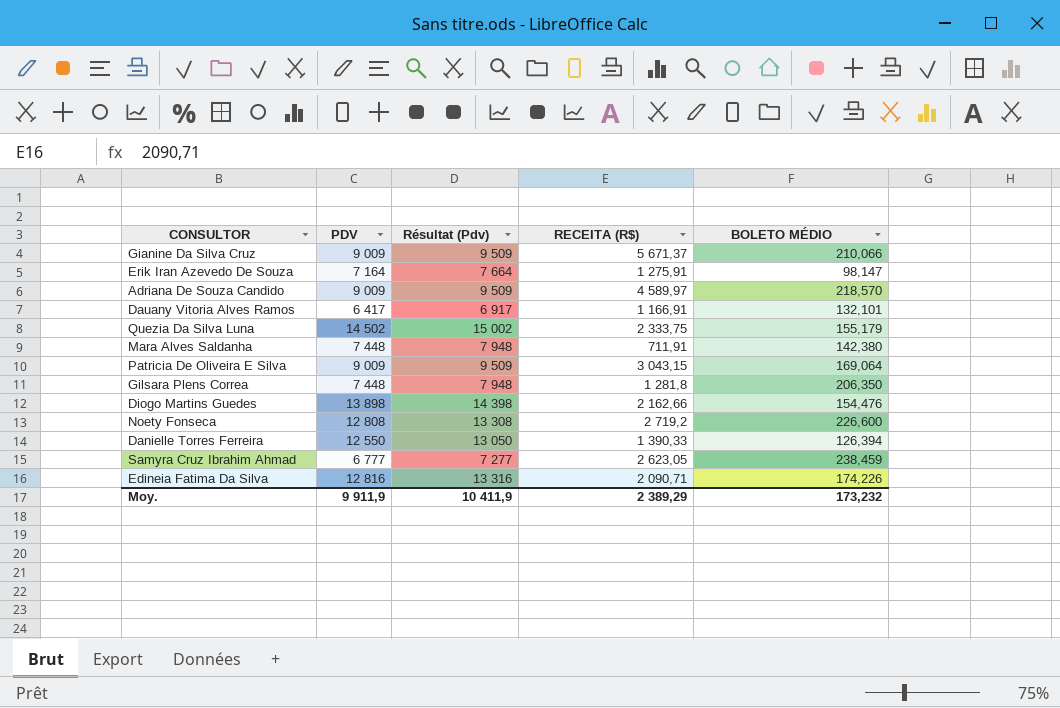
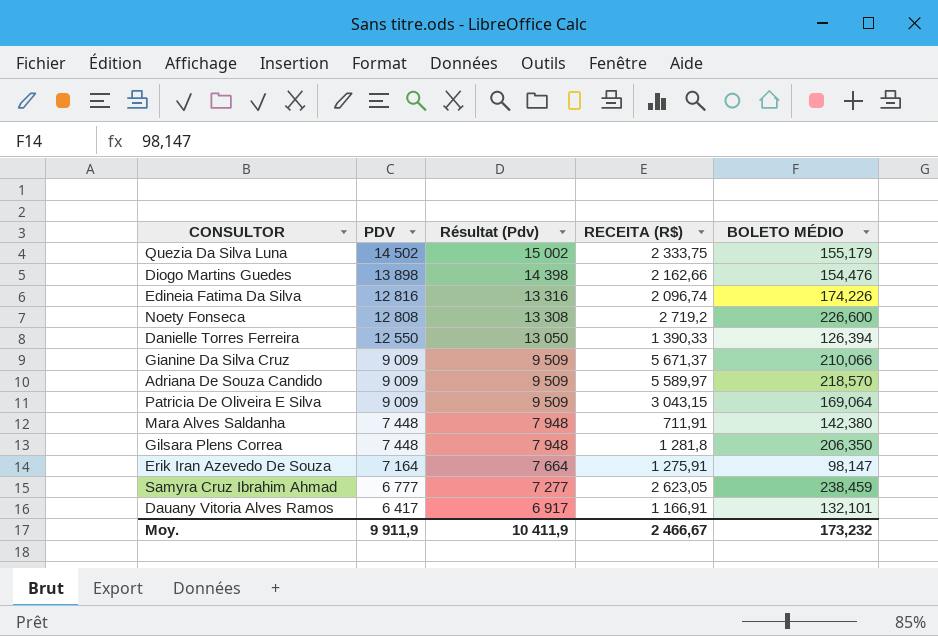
row order: none -> PDV descending
Edineia Fatima Da Silva | RECEITA (R$): 2 090,71 -> 2 096,74
Adriana De Souza Candido | RECEITA (R$): 4 589,97 -> 5 589,97
Moy. | RECEITA (R$): 2 389,29 -> 2 466,67

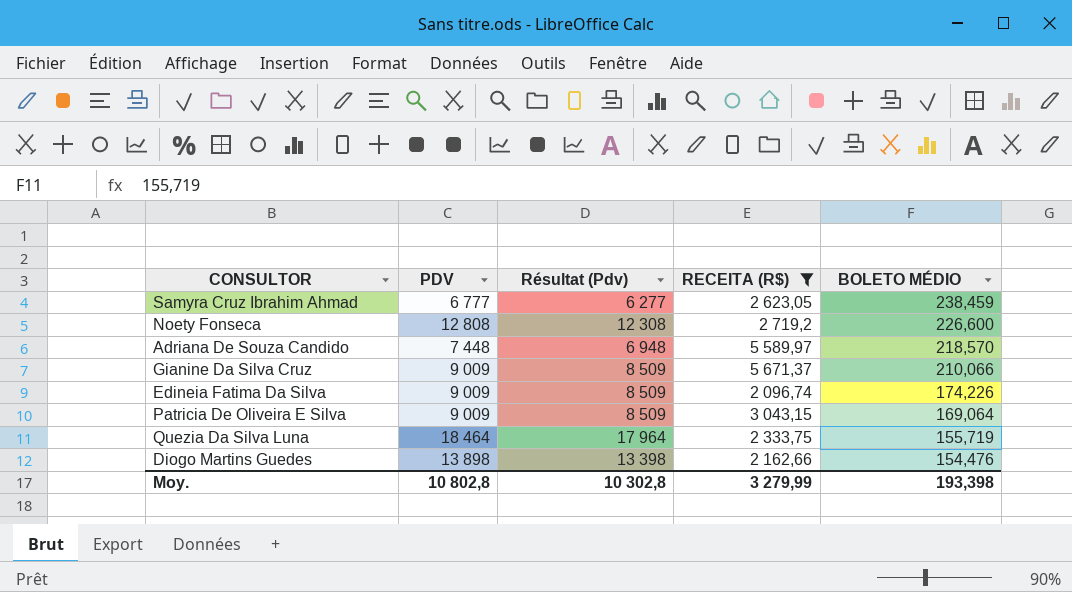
filter: none -> RECEITA (R$) >= 2 096,74
row order: PDV descending -> BOLETO MÉDIO descending
column Résultat (Pdv) | formula: [PDV] + 500 -> [PDV] - 500
Adriana De Souza Candido | PDV: 9 009 -> 7 448
Edineia Fatima Da Silva | PDV: 12 816 -> 9 009
Quezia Da Silva Luna | PDV: 14 502 -> 18 464
Quezia Da Silva Luna | BOLETO MÉDIO: 155,179 -> 155,719
Moy. | PDV: 9 911,9 -> 10 802,8
Moy. | Résultat (Pdv): 10 411,9 -> 10 302,8
Moy. | RECEITA (R$): 2 466,67 -> 3 279,99
Moy. | BOLETO MÉDIO: 173,232 -> 193,398

